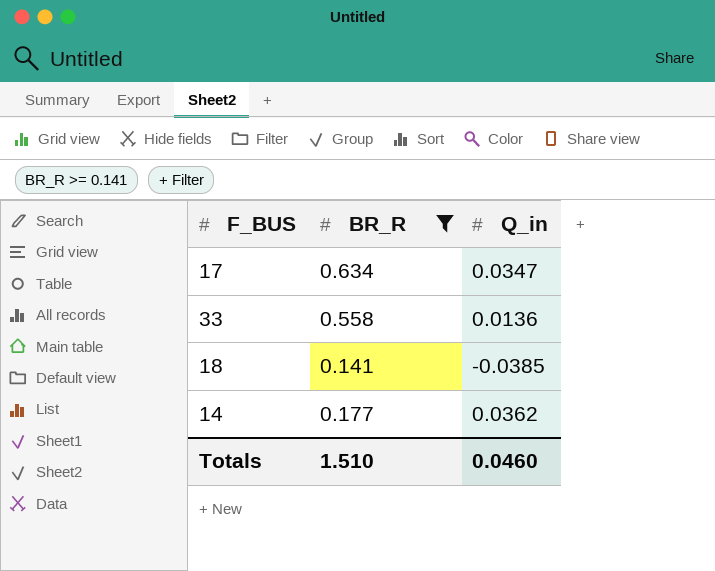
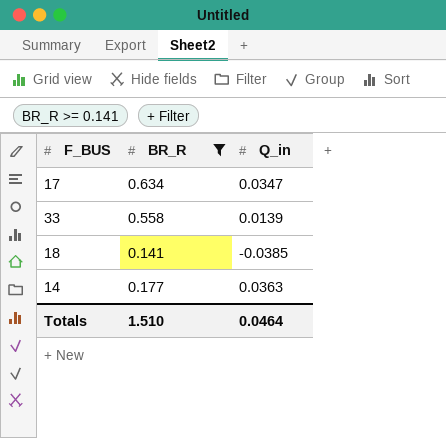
33 | Q_in: 0.0136 -> 0.0139
14 | Q_in: 0.0362 -> 0.0363
Totals | Q_in: 0.0460 -> 0.0464

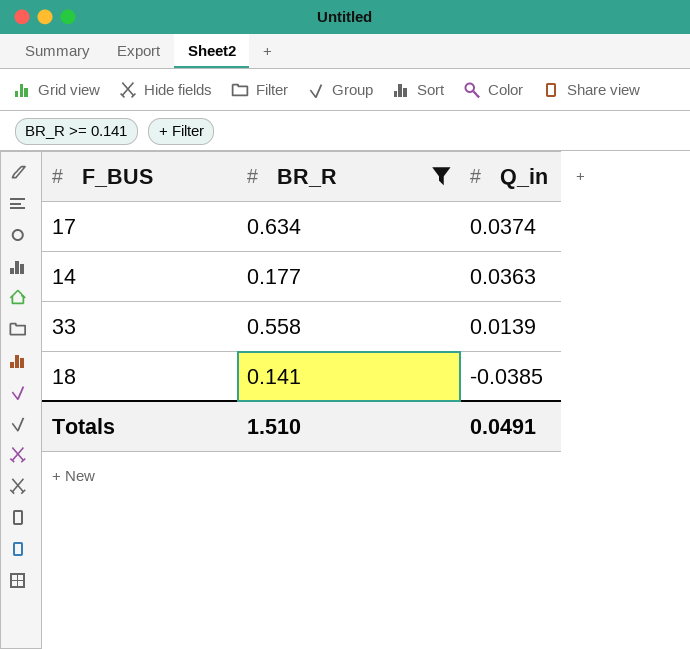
row order: none -> Q_in descending
17 | Q_in: 0.0347 -> 0.0374
Totals | Q_in: 0.0464 -> 0.0491

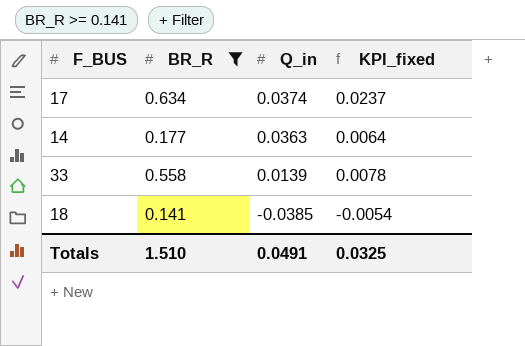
column KPI_fixed | formula: none -> [BR_R] * [Q_in]

